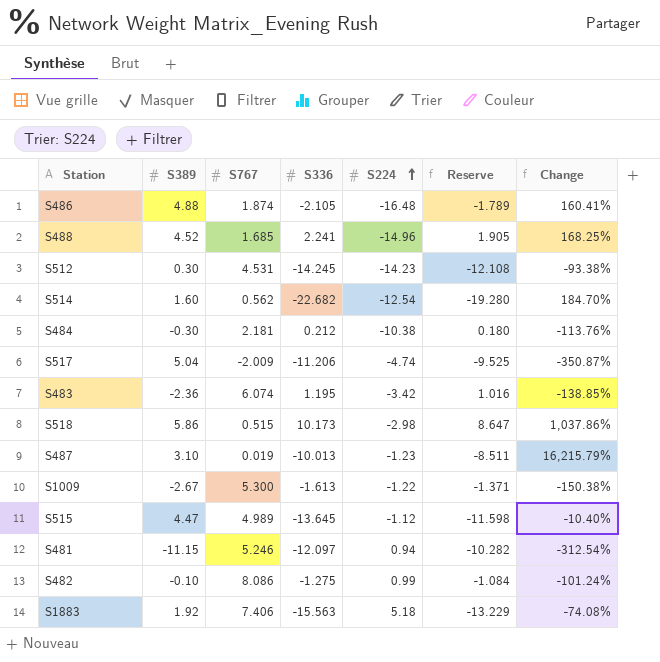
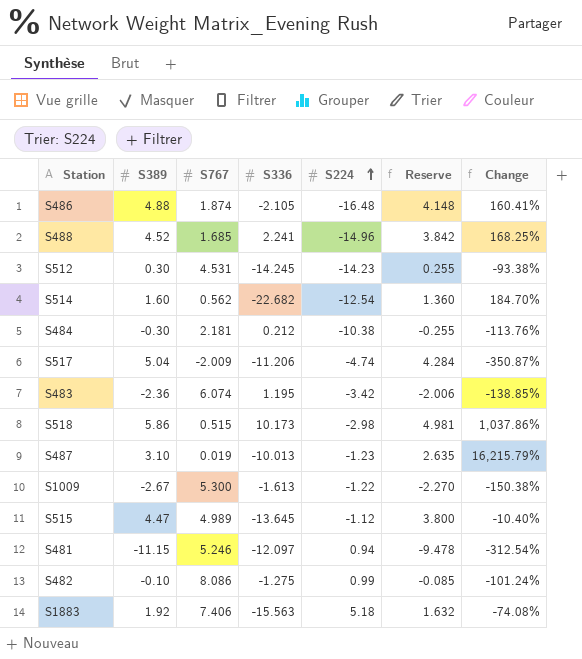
column Reserve | formula: [S336] * 0.85 -> [S389] * 0.85

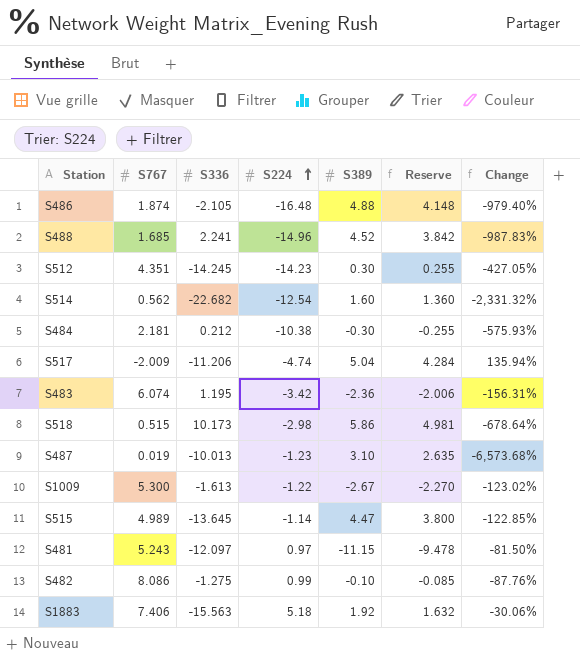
column S389 | position: 2 -> 5
column Change | formula: ([S389] - [S767]) / [S767] -> ([S224] - [S767]) / [S767]
S512 | S767: 4.531 -> 4.351
S515 | S224: -1.12 -> -1.14
S481 | S767: 5.246 -> 5.243
S481 | S224: 0.94 -> 0.97

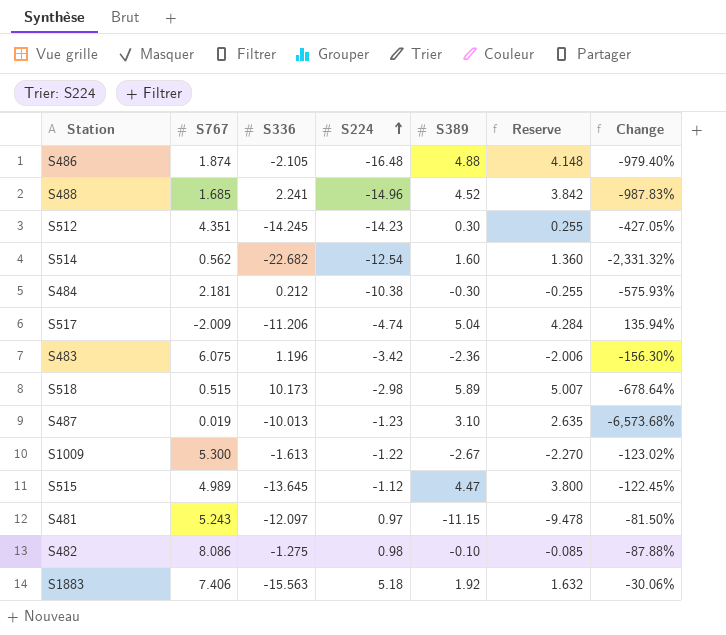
S483 | S767: 6.074 -> 6.075
S483 | S336: 1.195 -> 1.196
S483 | Change: -156.31% -> -156.30%
S518 | S389: 5.86 -> 5.89
S518 | Reserve: 4.981 -> 5.007
S515 | S224: -1.14 -> -1.12
S515 | Change: -122.85% -> -122.45%
S482 | S224: 0.99 -> 0.98
S482 | Change: -87.76% -> -87.88%

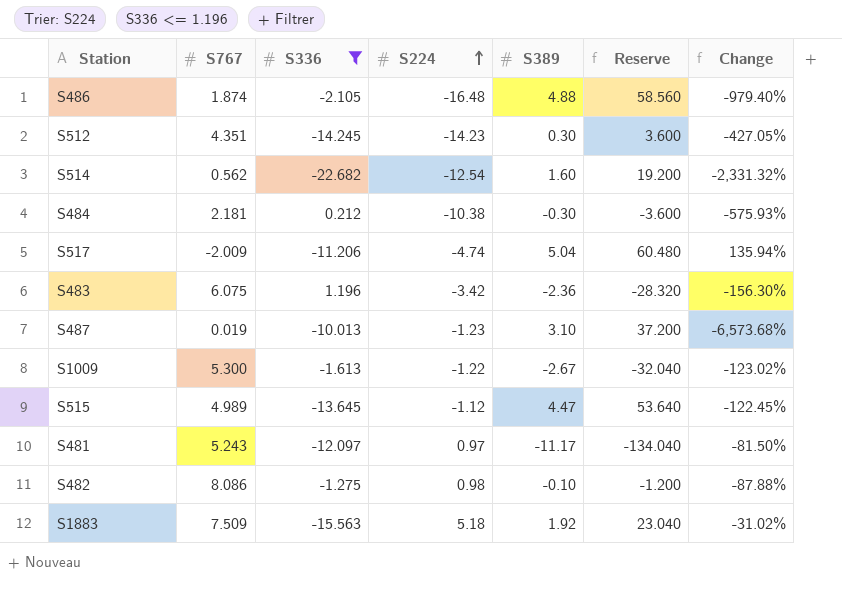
filter: none -> S336 <= 1.196
column Reserve | formula: [S389] * 0.85 -> [S389] * 12
S481 | S389: -11.15 -> -11.17
S1883 | S767: 7.406 -> 7.509
S1883 | Change: -30.06% -> -31.02%

